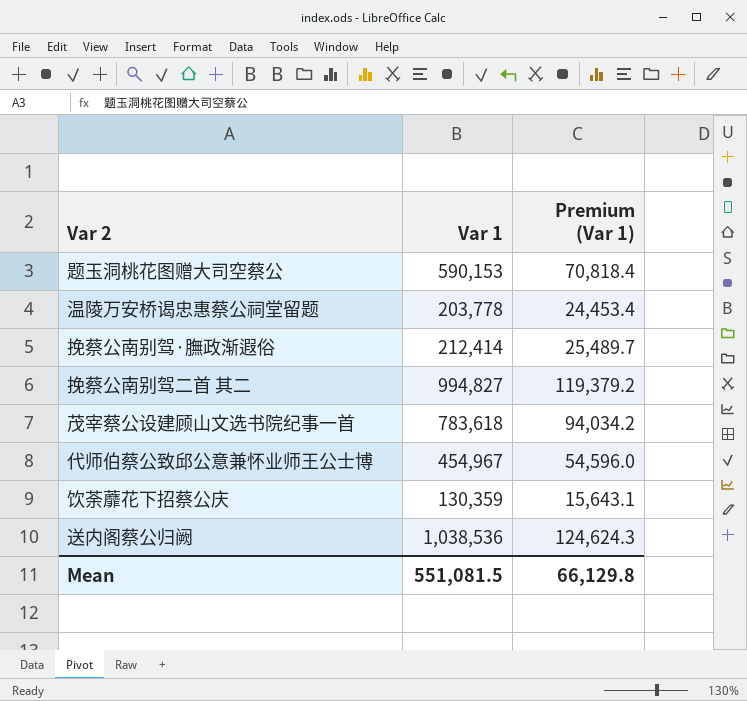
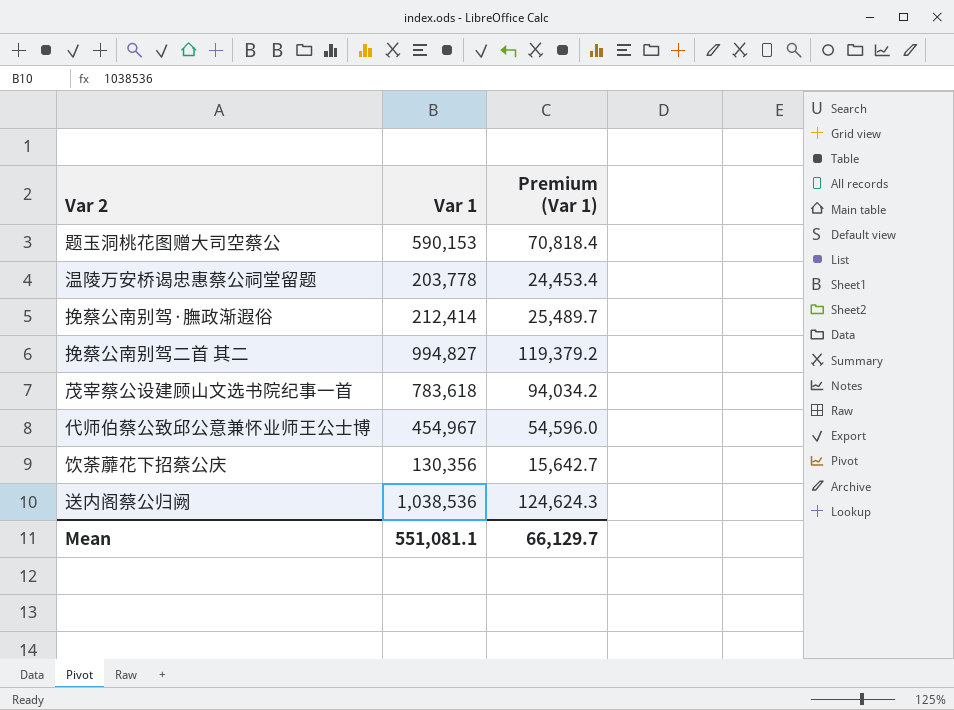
饮荼蘼花下招蔡公庆 | Var 1: 130,359 -> 130,356
饮荼蘼花下招蔡公庆 | Premium (Var 1): 15,643.1 -> 15,642.7
Mean | Var 1: 551,081.5 -> 551,081.1
Mean | Premium (Var 1): 66,129.8 -> 66,129.7

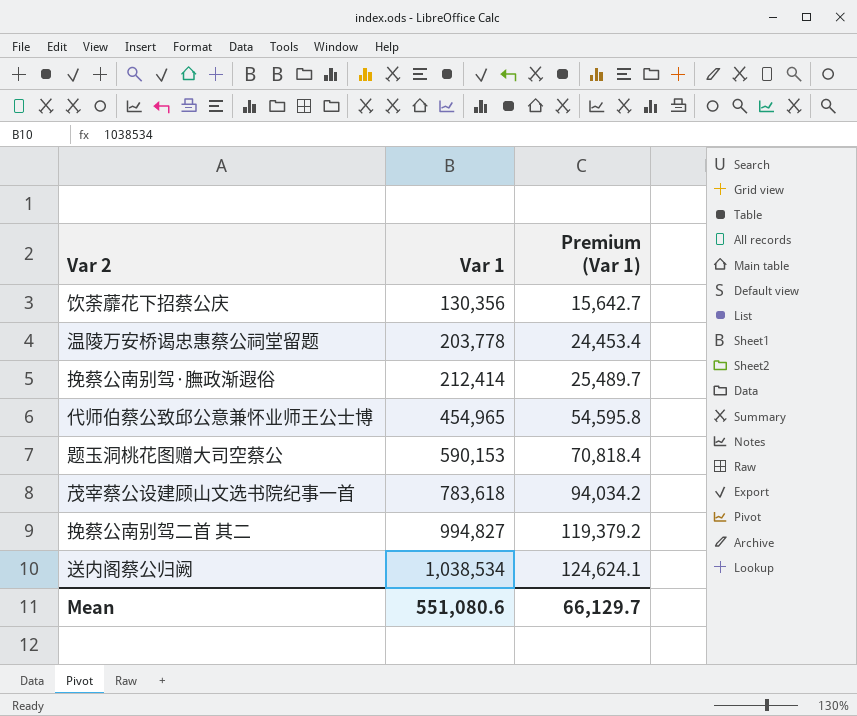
row order: none -> Var 1 ascending
代师伯蔡公致邱公意兼怀业师王公士博 | Var 1: 454,967 -> 454,965
代师伯蔡公致邱公意兼怀业师王公士博 | Premium (Var 1): 54,596.0 -> 54,595.8
送内阁蔡公归阙 | Var 1: 1,038,536 -> 1,038,534
送内阁蔡公归阙 | Premium (Var 1): 124,624.3 -> 124,624.1
Mean | Var 1: 551,081.1 -> 551,080.6

